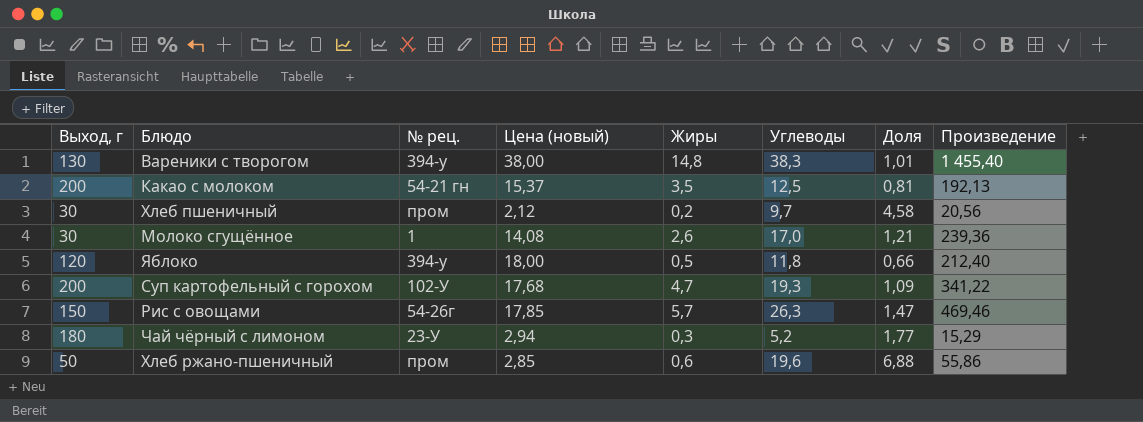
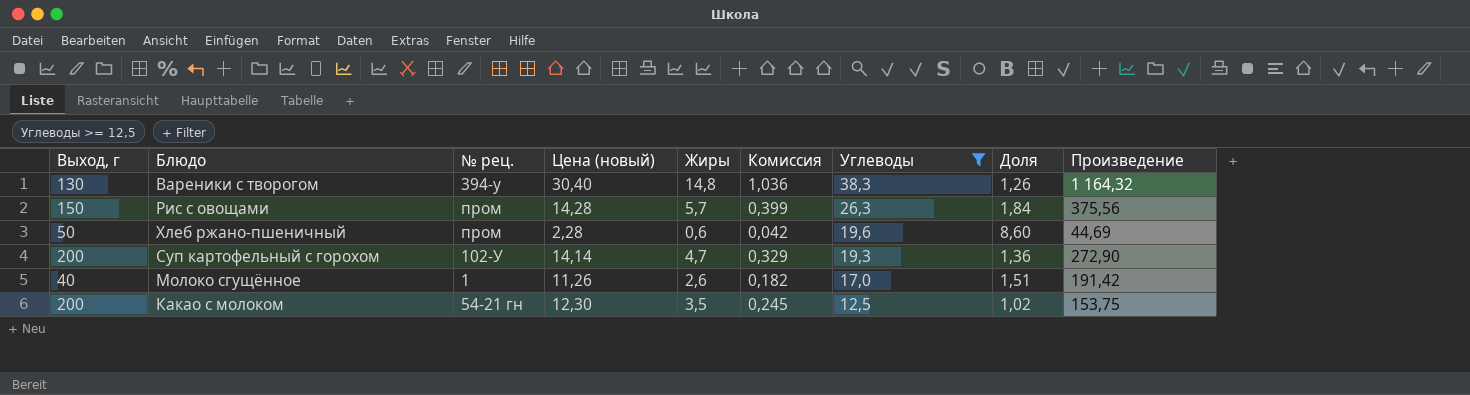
filter: none -> Углеводы >= 12,5
row order: none -> Углеводы descending
column Комиссия | formula: none -> [Жиры] * 0,07
Вареники с творогом | Цена (новый): 38,00 -> 30,40
Вареники с творогом | Доля: 1,01 -> 1,26
Вареники с творогом | Произведение: 1 455,40 -> 1 164,32
Рис с овощами | № рец.: 54-26г -> пром
Рис с овощами | Цена (новый): 17,85 -> 14,28
Рис с овощами | Доля: 1,47 -> 1,84
Рис с овощами | Произведение: 469,46 -> 375,56
Хлеб ржано-пшеничный | Цена (новый): 2,85 -> 2,28
Хлеб ржано-пшеничный | Доля: 6,88 -> 8,60
Хлеб ржано-пшеничный | Произведение: 55,86 -> 44,69
Суп картофельный с горохом | Цена (новый): 17,68 -> 14,14
Суп картофельный с горохом | Доля: 1,09 -> 1,36
Суп картофельный с горохом | Произведение: 341,22 -> 272,90
Молоко сгущённое | Выход, г: 30 -> 40
Молоко сгущённое | Цена (новый): 14,08 -> 11,26
Молоко сгущённое | Доля: 1,21 -> 1,51
Молоко сгущённое | Произведение: 239,36 -> 191,42
Какао с молоком | Цена (новый): 15,37 -> 12,30
Какао с молоком | Доля: 0,81 -> 1,02
Какао с молоком | Произведение: 192,13 -> 153,75

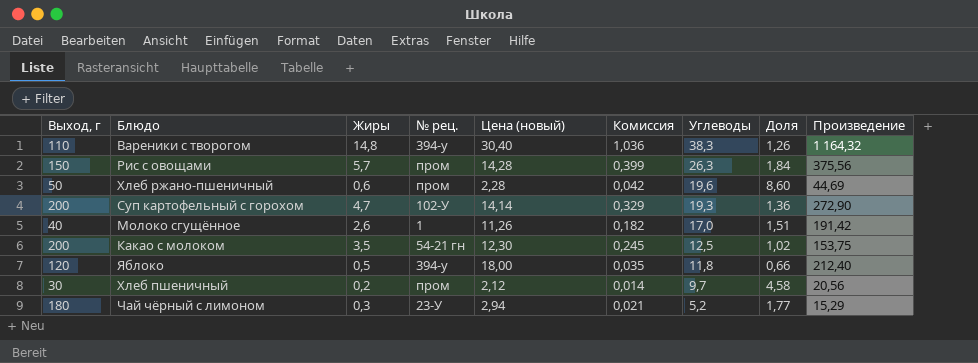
filter: Углеводы >= 12,5 -> none
column Жиры | position: 5 -> 3
Вареники с творогом | Выход, г: 130 -> 110

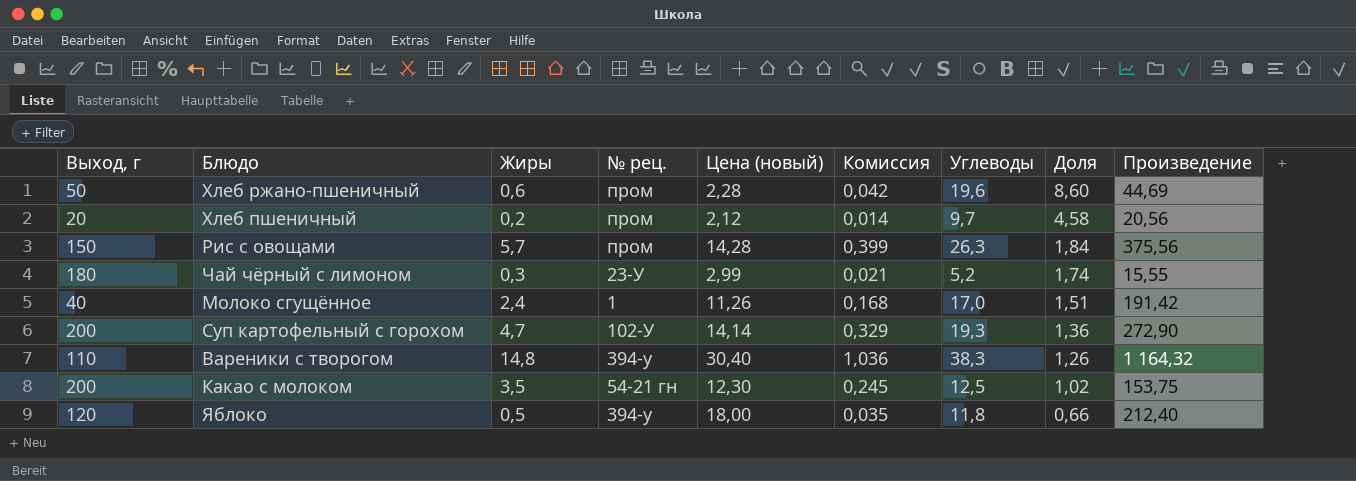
row order: Углеводы descending -> Доля descending
Хлеб пшеничный | Выход, г: 30 -> 20
Чай чёрный с лимоном | Цена (новый): 2,94 -> 2,99
Чай чёрный с лимоном | Доля: 1,77 -> 1,74
Чай чёрный с лимоном | Произведение: 15,29 -> 15,55
Молоко сгущённое | Жиры: 2,6 -> 2,4
Молоко сгущённое | Комиссия: 0,182 -> 0,168

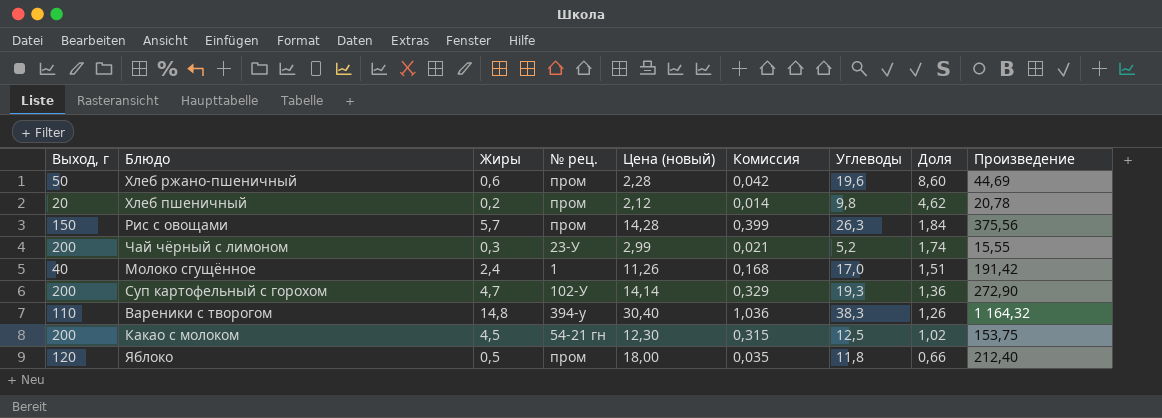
Хлеб пшеничный | Углеводы: 9,7 -> 9,8
Хлеб пшеничный | Доля: 4,58 -> 4,62
Хлеб пшеничный | Произведение: 20,56 -> 20,78
Чай чёрный с лимоном | Выход, г: 180 -> 200
Какао с молоком | Жиры: 3,5 -> 4,5
Какао с молоком | Комиссия: 0,245 -> 0,315
Яблоко | № рец.: 394-у -> пром

